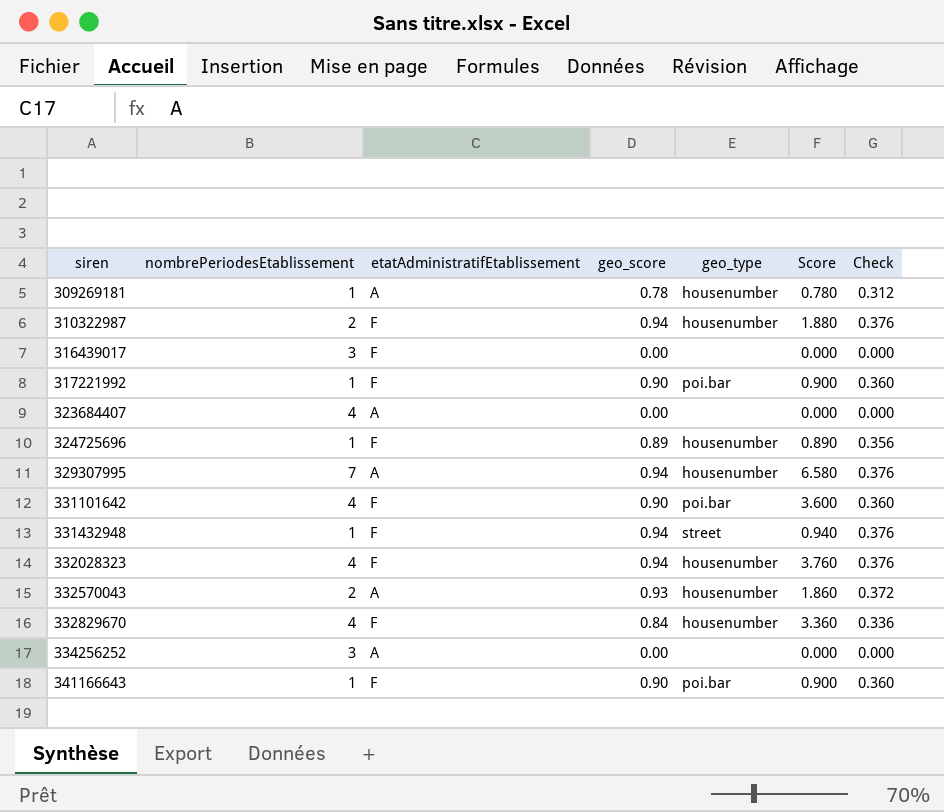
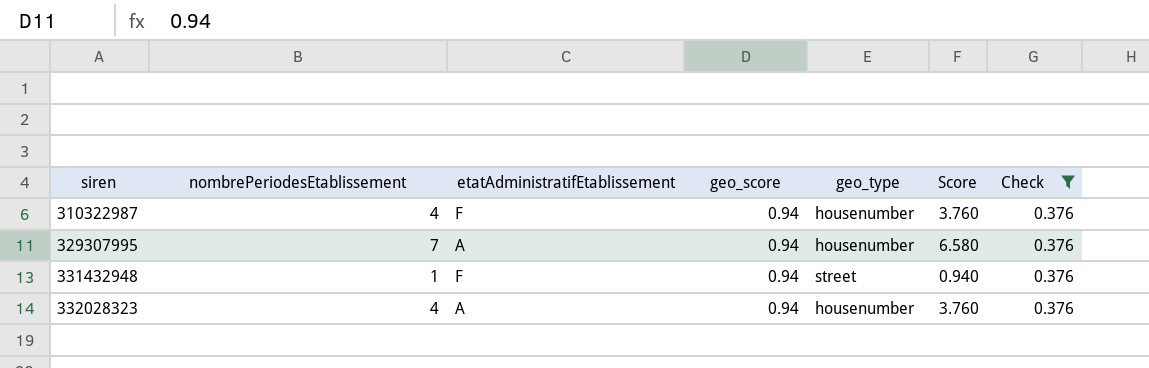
filter: none -> Check = 0.376
310322987 | nombrePeriodesEtablissement: 2 -> 4
310322987 | Score: 1.880 -> 3.760
332028323 | etatAdministratifEtablissement: F -> A

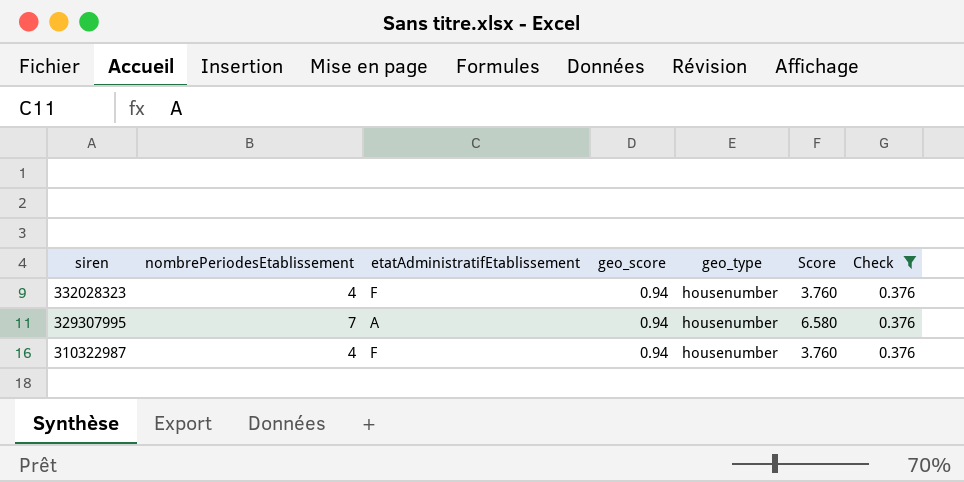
row order: siren ascending -> siren descending
row 331432948: 1 | F | 0.94 | street | 0.940 | 0.376 -> none
332028323 | etatAdministratifEtablissement: A -> F

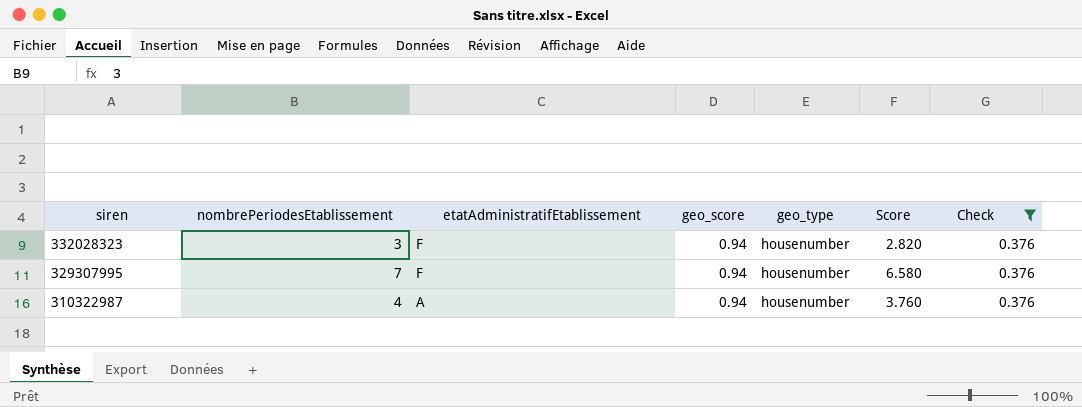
332028323 | nombrePeriodesEtablissement: 4 -> 3
332028323 | Score: 3.760 -> 2.820
329307995 | etatAdministratifEtablissement: A -> F
310322987 | etatAdministratifEtablissement: F -> A

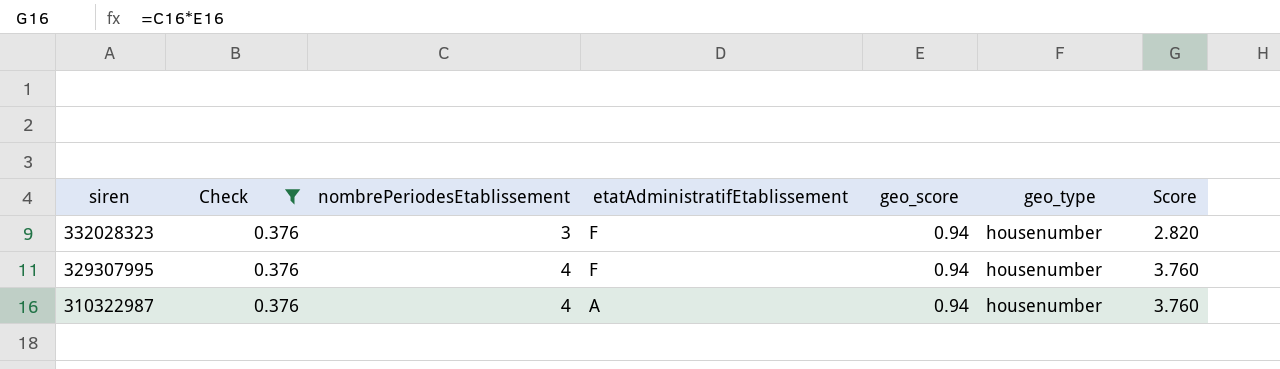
column Check | position: 7 -> 2
329307995 | nombrePeriodesEtablissement: 7 -> 4
329307995 | Score: 6.580 -> 3.760

